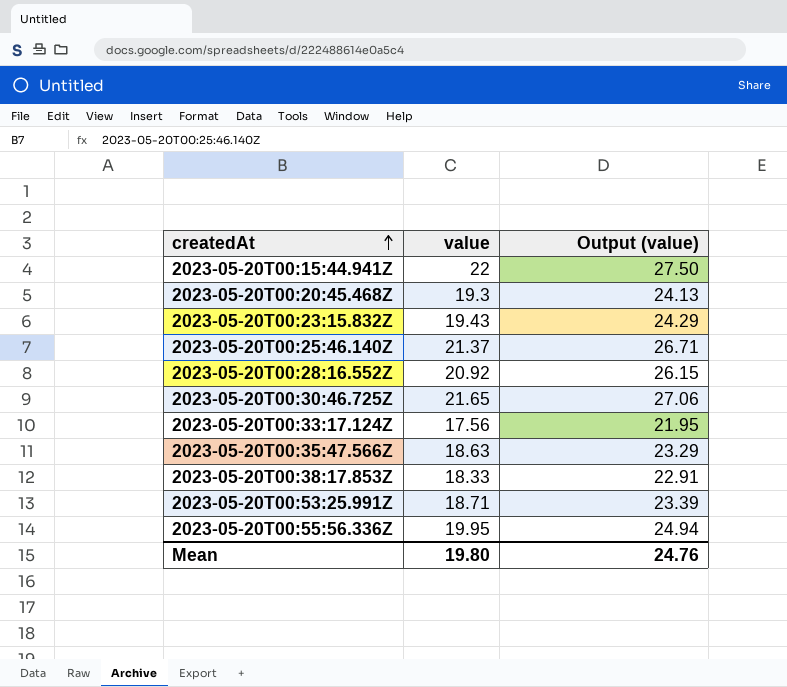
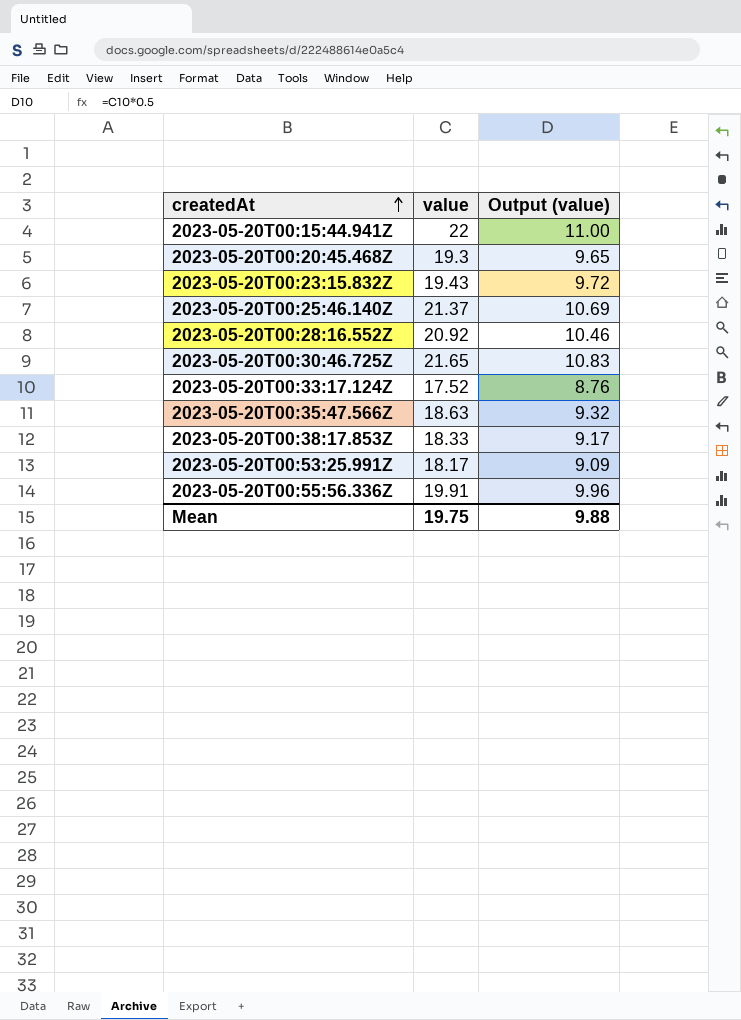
column Output (value) | formula: [value] * 1.25 -> [value] * 0.5
2023-05-20T00:33:17.124Z | value: 17.56 -> 17.52
2023-05-20T00:53:25.991Z | value: 18.71 -> 18.17
2023-05-20T00:55:56.336Z | value: 19.95 -> 19.91
Mean | value: 19.80 -> 19.75
Mean | Output (value): 24.76 -> 9.88

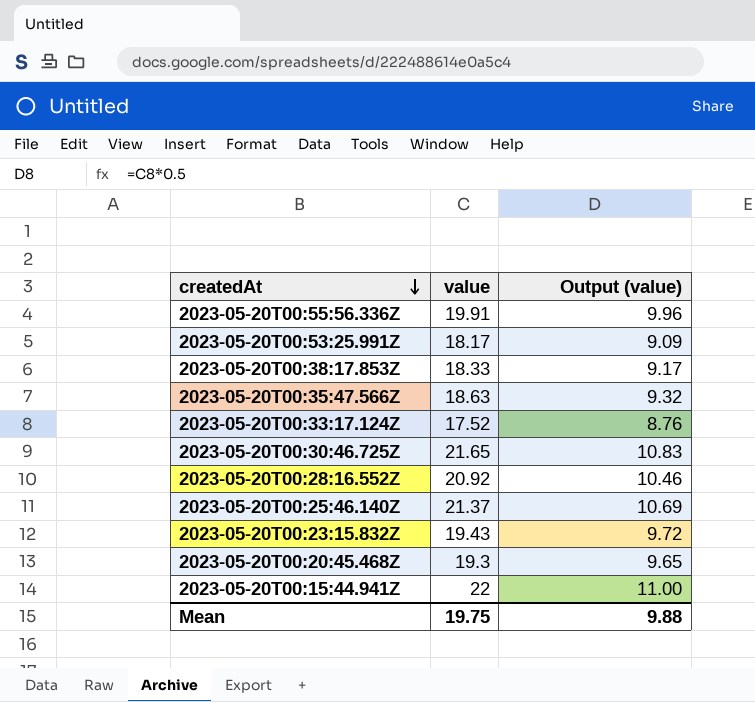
row order: createdAt ascending -> createdAt descending

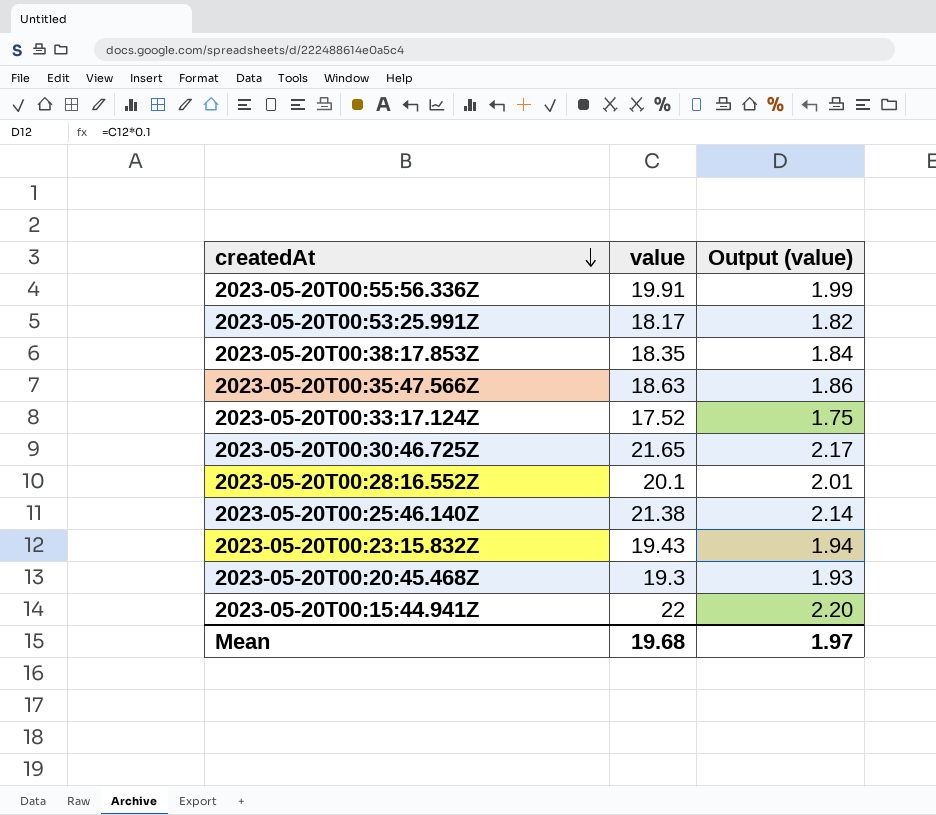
column Output (value) | formula: [value] * 0.5 -> [value] * 0.1
2023-05-20T00:38:17.853Z | value: 18.33 -> 18.35
2023-05-20T00:28:16.552Z | value: 20.92 -> 20.1
2023-05-20T00:25:46.140Z | value: 21.37 -> 21.38
Mean | value: 19.75 -> 19.68
Mean | Output (value): 9.88 -> 1.97

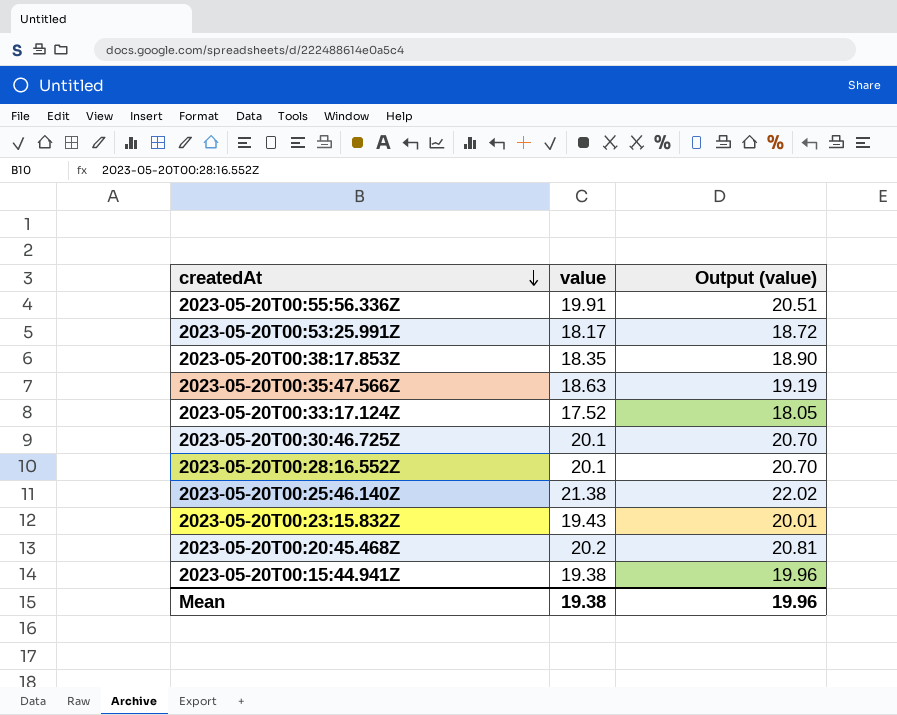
column Output (value) | formula: [value] * 0.1 -> [value] * 1.03
2023-05-20T00:30:46.725Z | value: 21.65 -> 20.1
2023-05-20T00:20:45.468Z | value: 19.3 -> 20.2
2023-05-20T00:15:44.941Z | value: 22 -> 19.38
Mean | value: 19.68 -> 19.38
Mean | Output (value): 1.97 -> 19.96

